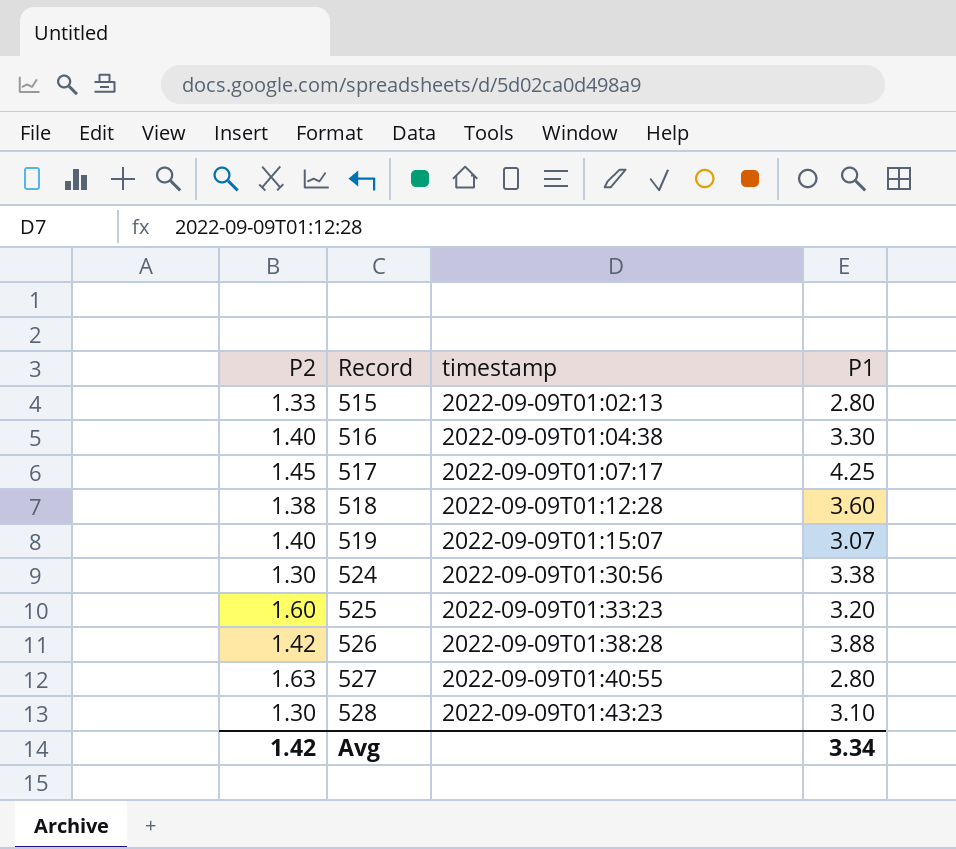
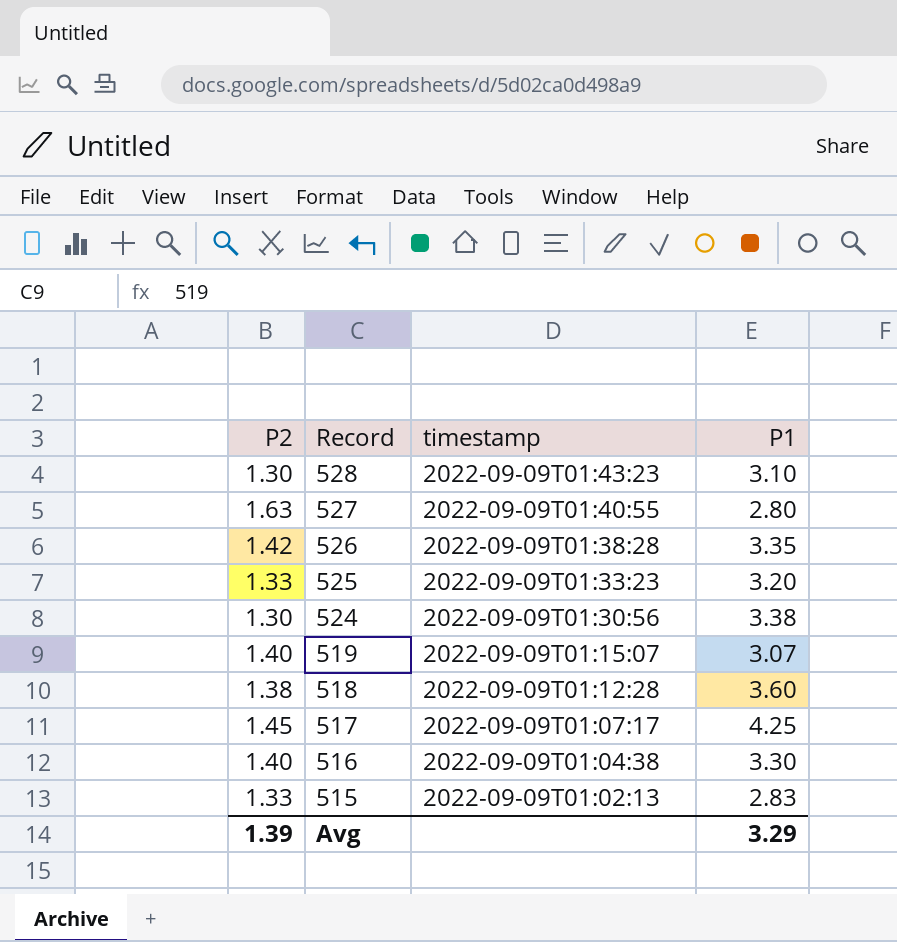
row order: Record ascending -> Record descending
526 | P1: 3.88 -> 3.35
525 | P2: 1.60 -> 1.33
515 | P1: 2.80 -> 2.83
Avg | P2: 1.42 -> 1.39
Avg | P1: 3.34 -> 3.29

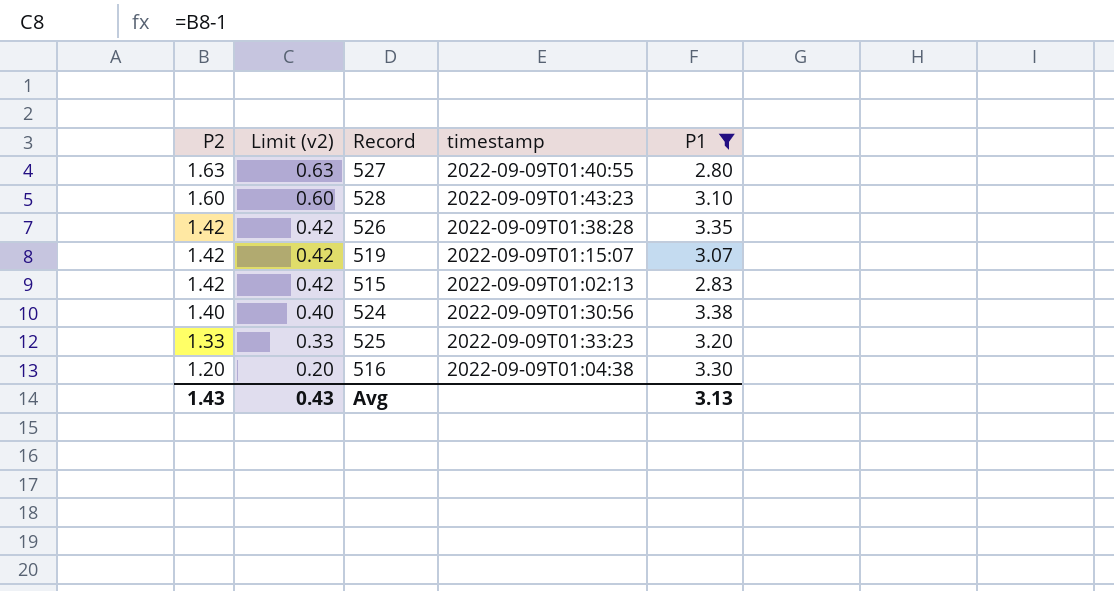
filter: none -> P1 <= 3.38
row order: Record descending -> P2 descending
column Limit (v2) | formula: none -> [P2] - 1
528 | P2: 1.30 -> 1.60
519 | P2: 1.40 -> 1.42
515 | P2: 1.33 -> 1.42
524 | P2: 1.30 -> 1.40
516 | P2: 1.40 -> 1.20
Avg | P2: 1.39 -> 1.43
Avg | P1: 3.29 -> 3.13

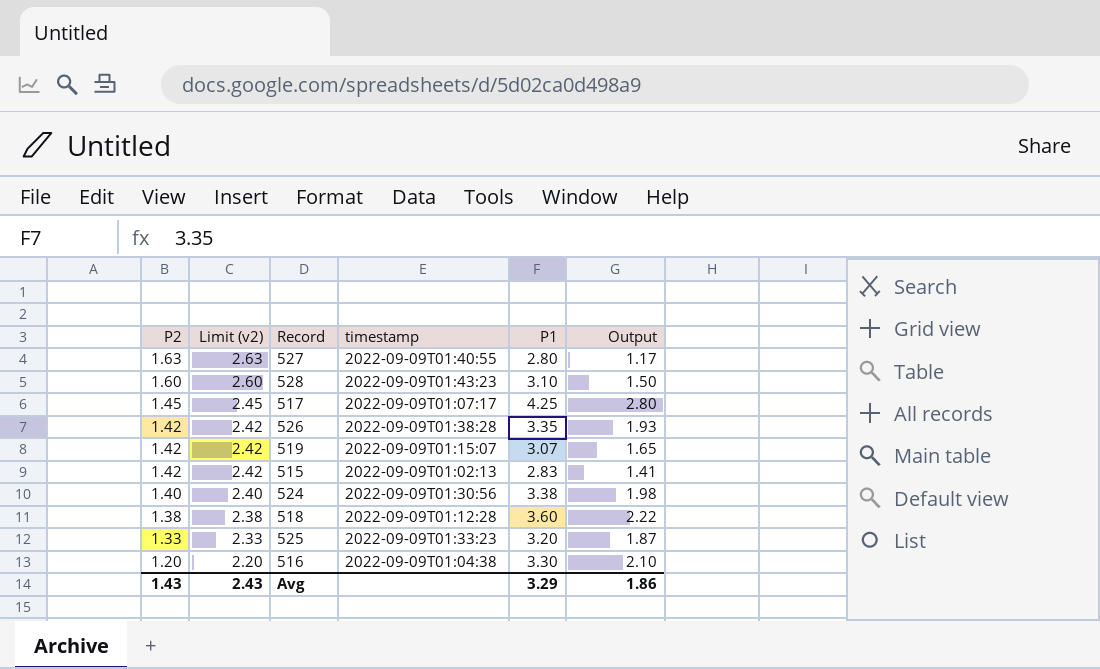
filter: P1 <= 3.38 -> none
column Limit (v2) | formula: [P2] - 1 -> [P2] + 1
column Output | formula: none -> [P1] - [P2]
Avg | Limit (v2): 0.43 -> 2.43
Avg | P1: 3.13 -> 3.29

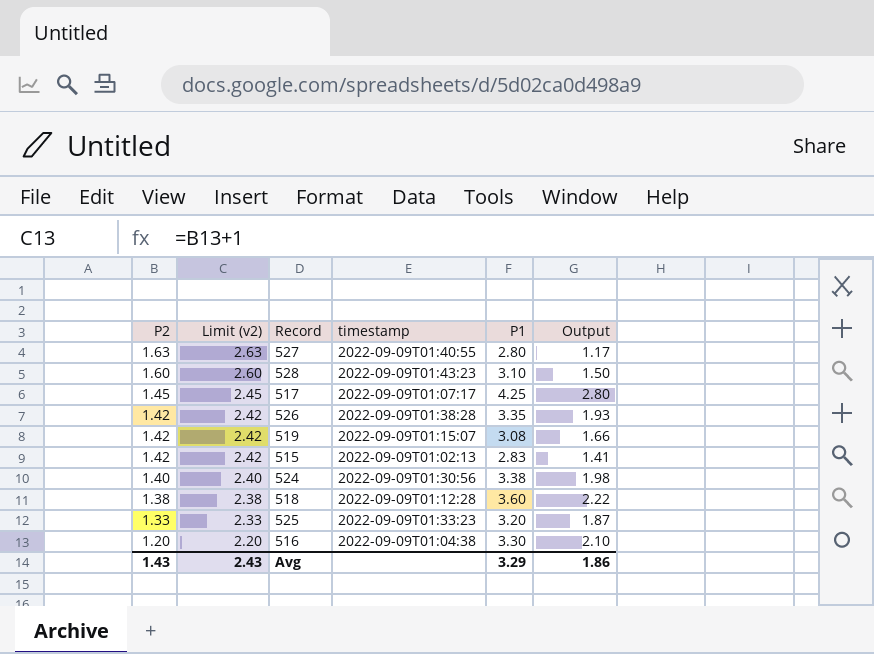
519 | P1: 3.07 -> 3.08
519 | Output: 1.65 -> 1.66

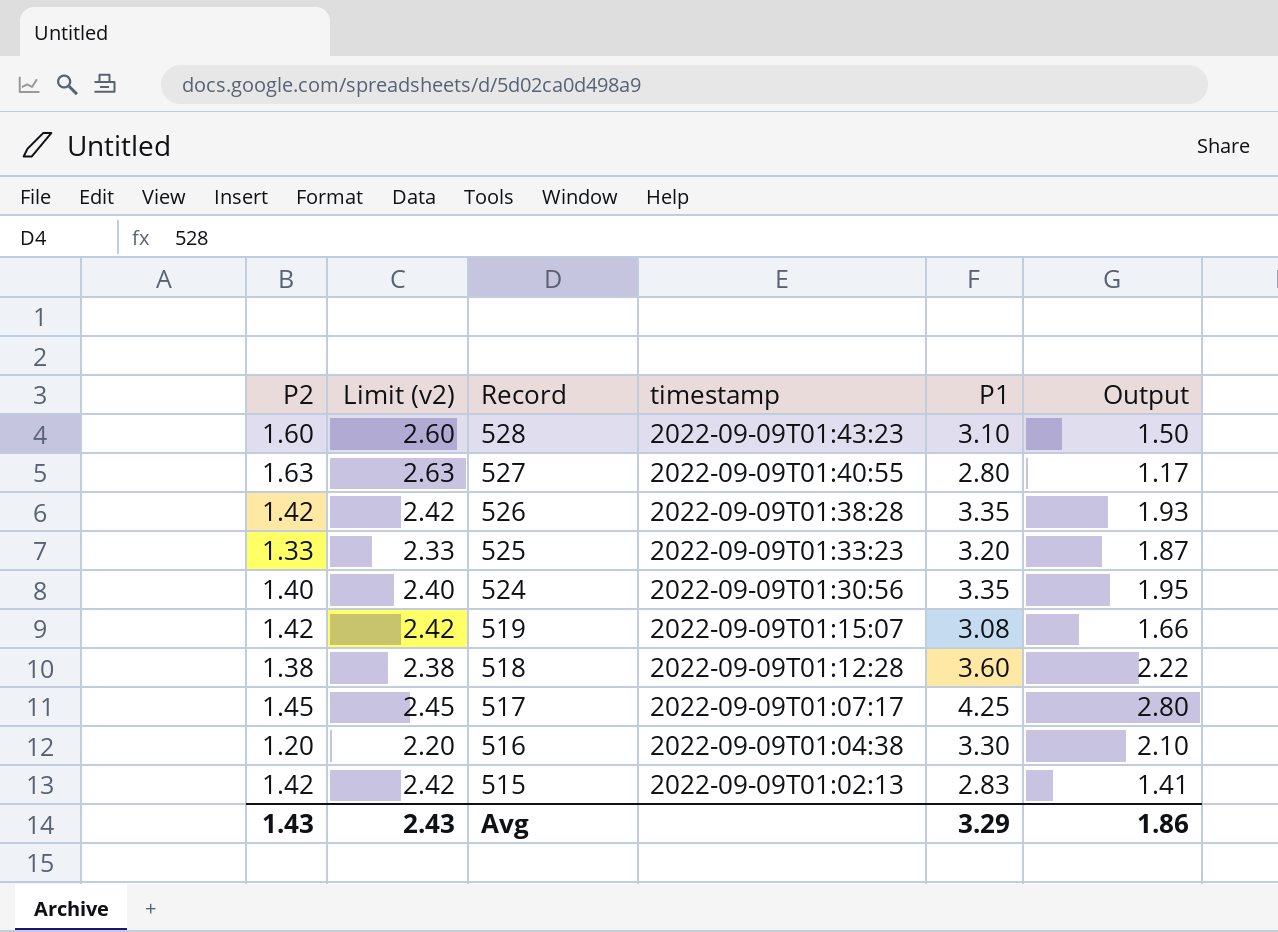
row order: P2 descending -> Record descending
524 | P1: 3.38 -> 3.35
524 | Output: 1.98 -> 1.95

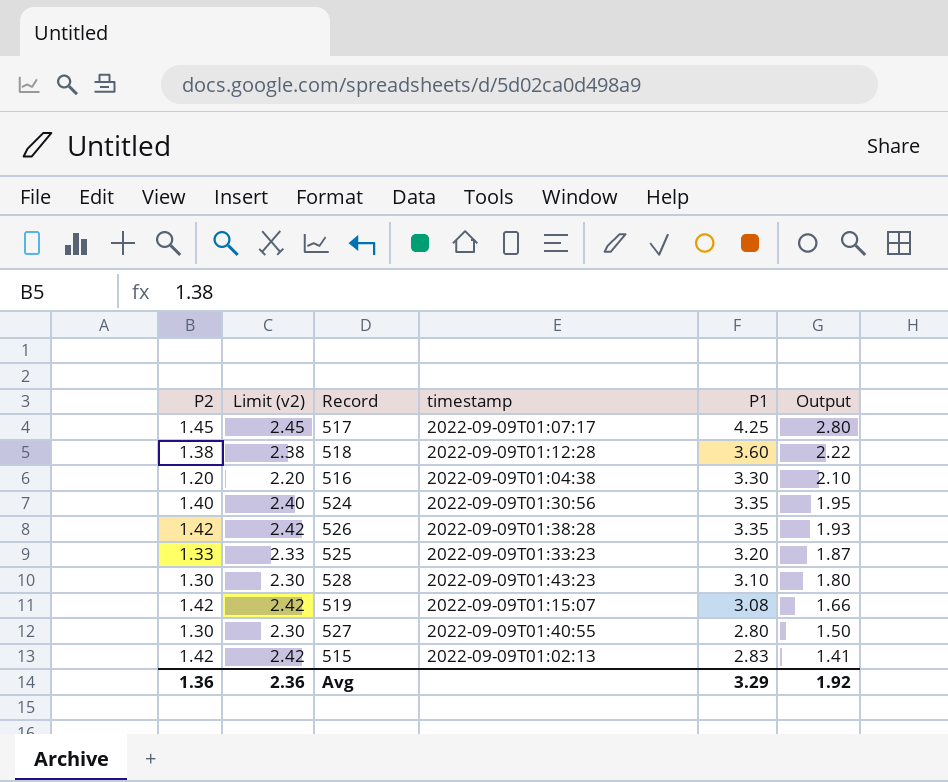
row order: Record descending -> Output descending
528 | P2: 1.60 -> 1.30
528 | Limit (v2): 2.60 -> 2.30
528 | Output: 1.50 -> 1.80
527 | P2: 1.63 -> 1.30
527 | Limit (v2): 2.63 -> 2.30
527 | Output: 1.17 -> 1.50
Avg | P2: 1.43 -> 1.36
Avg | Limit (v2): 2.43 -> 2.36
Avg | Output: 1.86 -> 1.92

